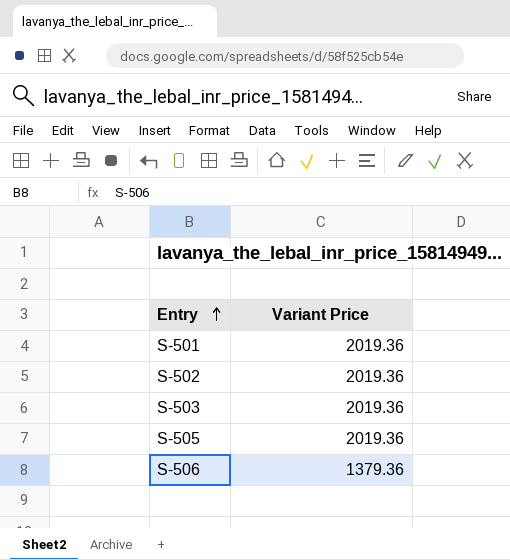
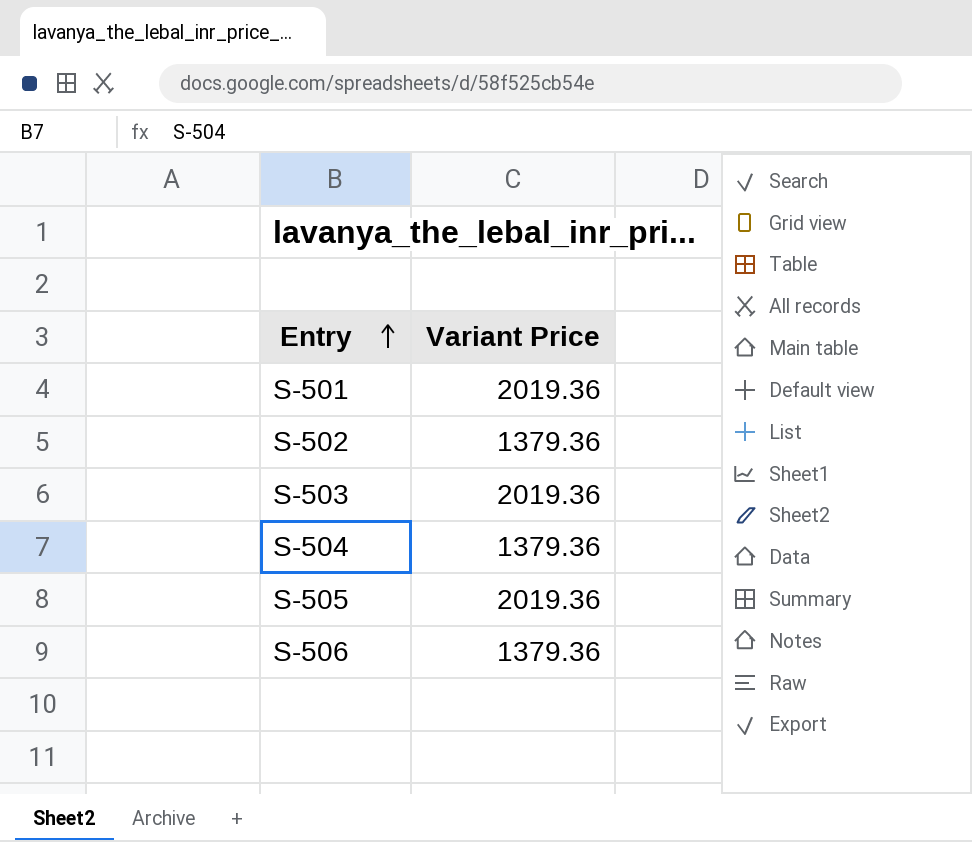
S-502 | Variant Price: 2019.36 -> 1379.36
row S-504: none -> 1379.36

